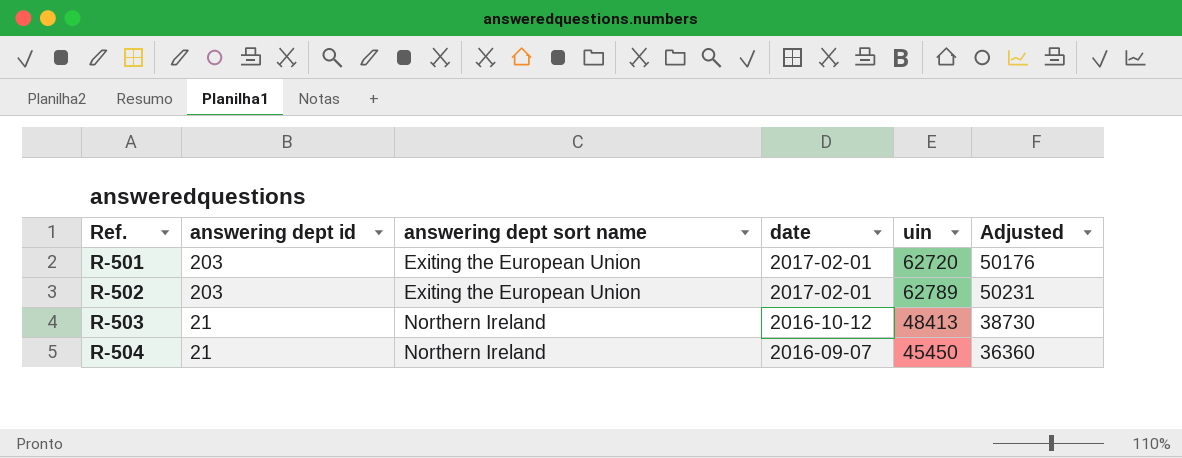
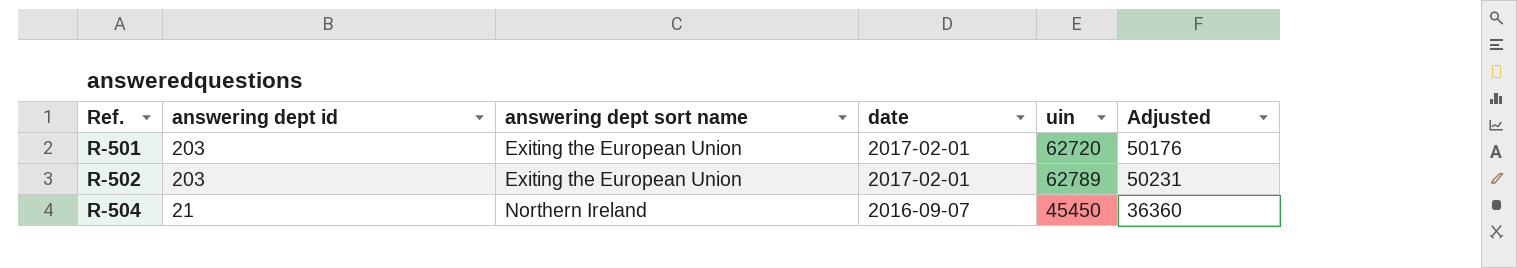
row R-503: 21 | Northern Ireland | 2016-10-12 | 48413 | 38730 -> none

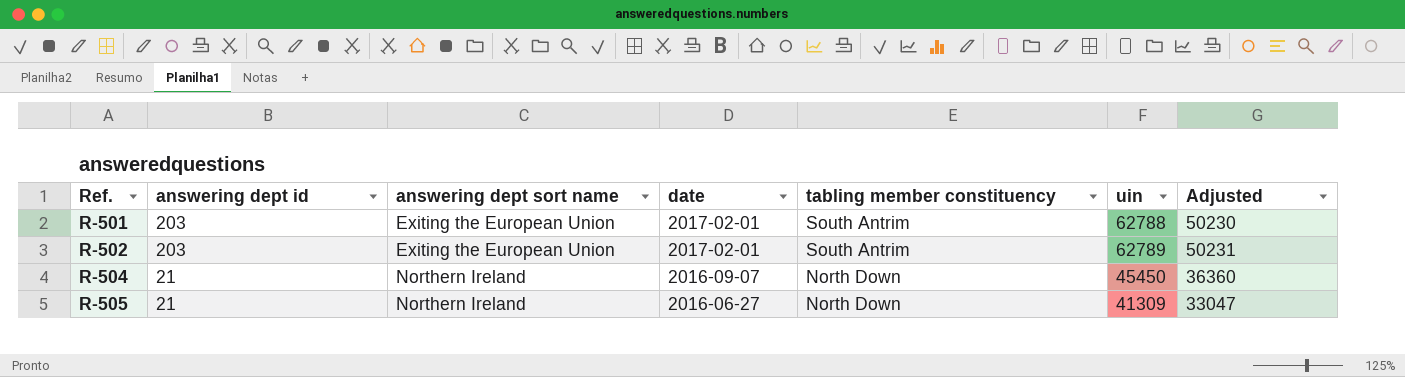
column tabling member constituency | position: none -> 5
R-501 | uin: 62720 -> 62788
R-501 | Adjusted: 50176 -> 50230
row R-505: none -> 21 | Northern Ireland | 2016-06-27 | North Down | 41309 | 33047

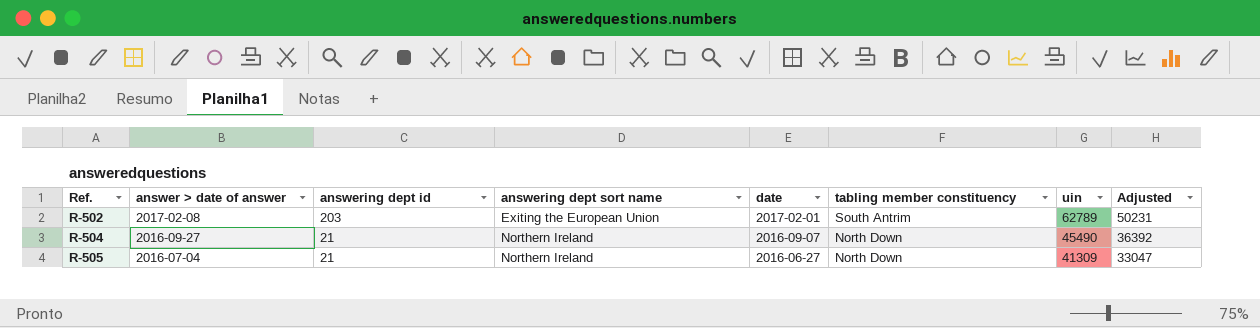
column answer > date of answer | position: none -> 2
row R-501: 203 | Exiting the European Union | 2017-02-01 | South Antrim | 62788 | 50230 -> none
R-504 | uin: 45450 -> 45490
R-504 | Adjusted: 36360 -> 36392

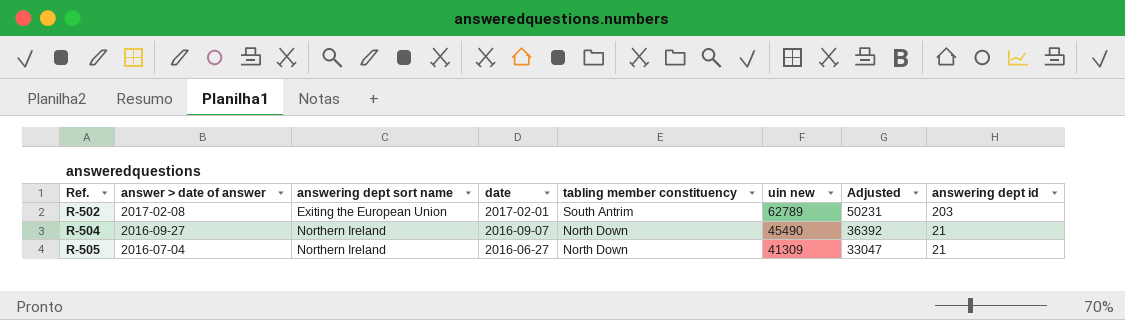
column name: uin -> uin new
column answering dept id | position: 3 -> 8

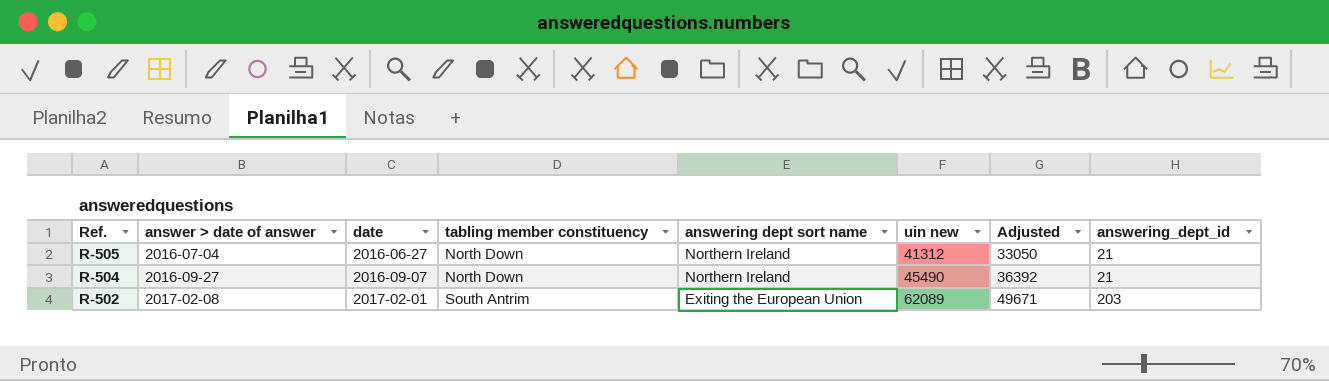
row order: Ref. ascending -> Ref. descending
column answering dept sort name | position: 3 -> 5
column name: answering dept id -> answering_dept_id
R-505 | uin new: 41309 -> 41312
R-505 | Adjusted: 33047 -> 33050
R-502 | uin new: 62789 -> 62089
R-502 | Adjusted: 50231 -> 49671

